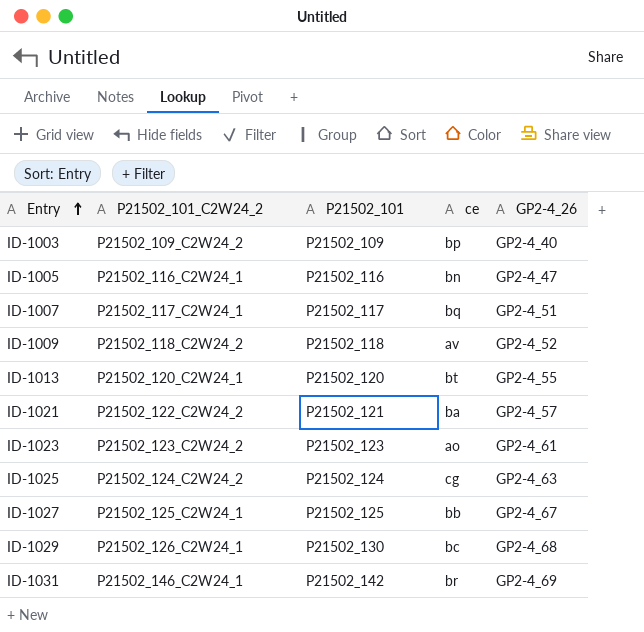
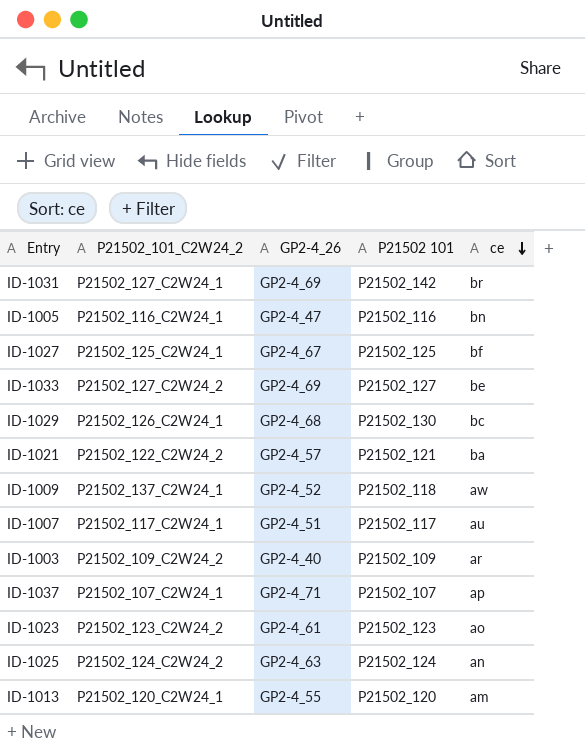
row order: Entry ascending -> ce descending
column GP2-4_26 | position: 5 -> 3
column name: P21502_101 -> P21502 101
ID-1031 | P21502_101_C2W24_2: P21502_146_C2W24_1 -> P21502_127_C2W24_1
ID-1027 | ce: bb -> bf
row ID-1033: none -> P21502_127_C2W24_2 | GP2-4_69 | P21502_127 | be
ID-1009 | P21502_101_C2W24_2: P21502_118_C2W24_2 -> P21502_137_C2W24_1
ID-1009 | ce: av -> aw
ID-1007 | ce: bq -> au
ID-1003 | ce: bp -> ar
row ID-1037: none -> P21502_107_C2W24_1 | GP2-4_71 | P21502_107 | ap
ID-1025 | ce: cg -> an
ID-1013 | ce: bt -> am

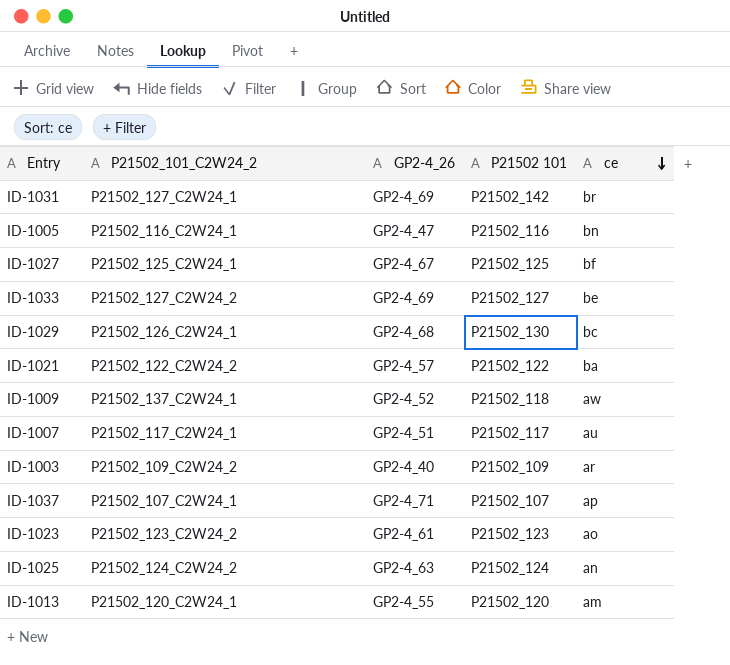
ID-1021 | P21502 101: P21502_121 -> P21502_122

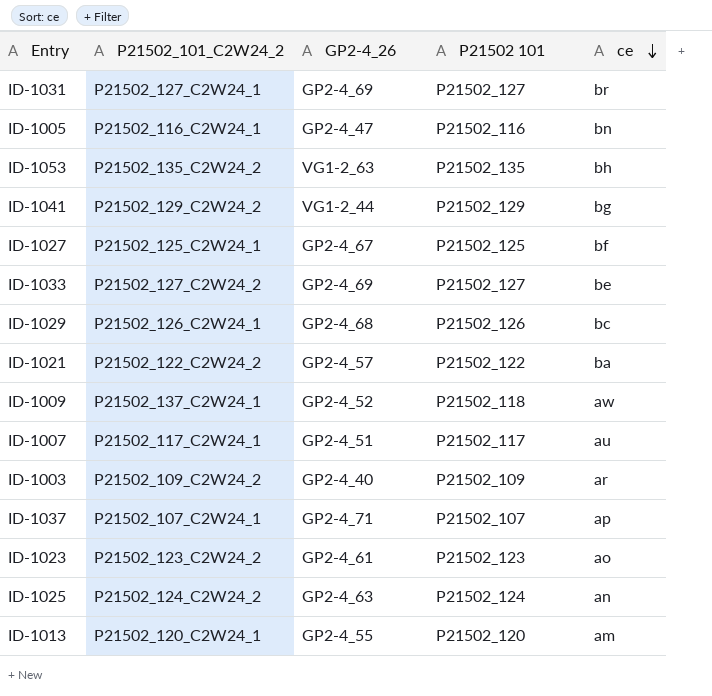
ID-1031 | P21502 101: P21502_142 -> P21502_127
row ID-1053: none -> P21502_135_C2W24_2 | VG1-2_63 | P21502_135 | bh
row ID-1041: none -> P21502_129_C2W24_2 | VG1-2_44 | P21502_129 | bg
ID-1029 | P21502 101: P21502_130 -> P21502_126

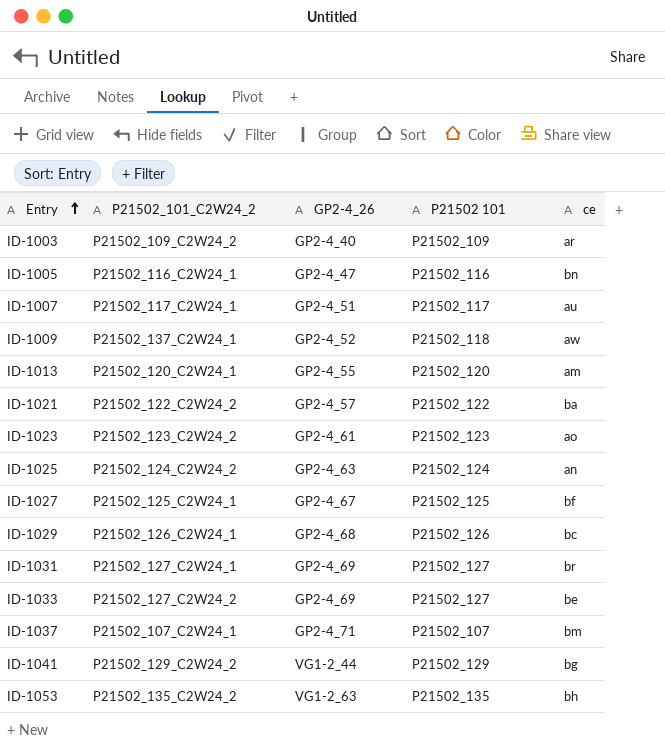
row order: ce descending -> Entry ascending
ID-1037 | ce: ap -> bm

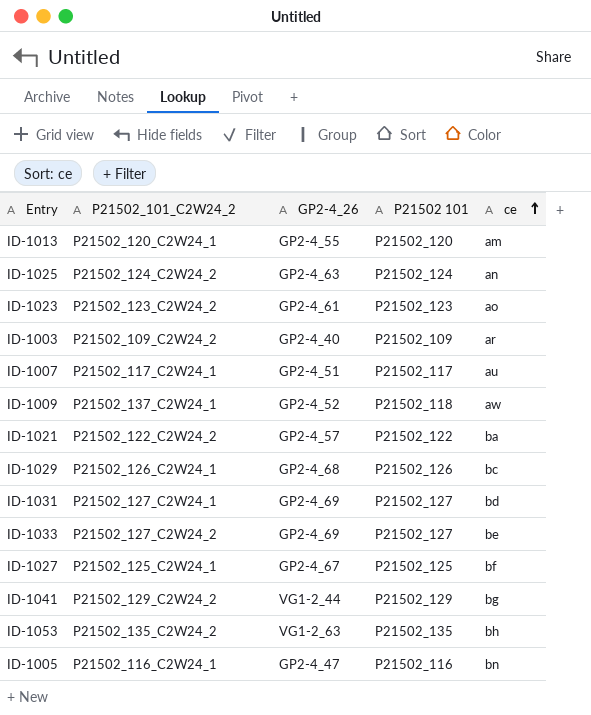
row order: Entry ascending -> ce ascending
row ID-1037: P21502_107_C2W24_1 | GP2-4_71 | P21502_107 | bm -> none
ID-1031 | ce: br -> bd

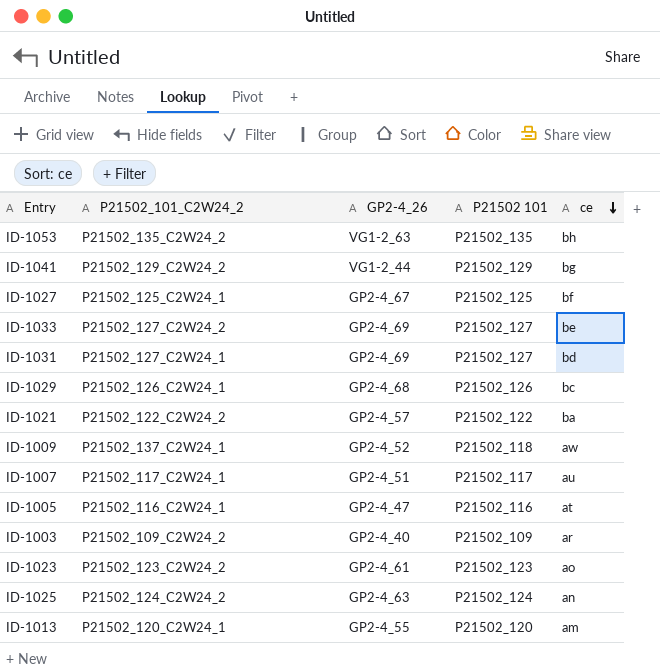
row order: ce ascending -> ce descending
ID-1005 | ce: bn -> at

